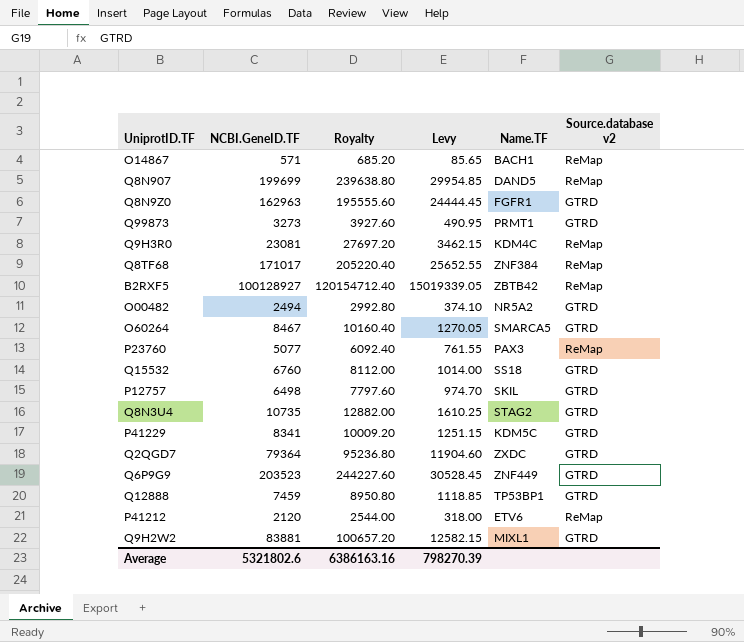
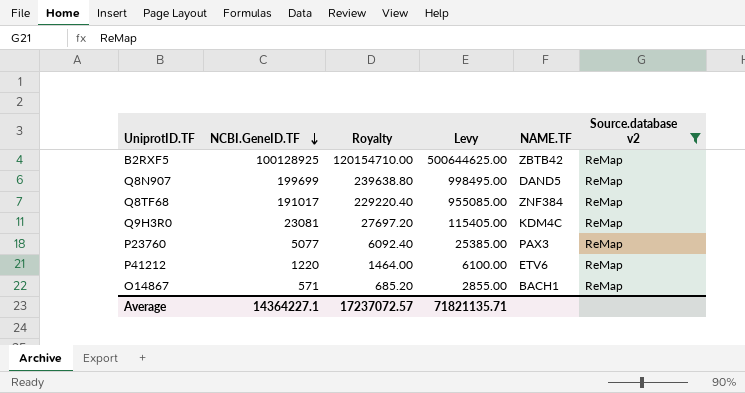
filter: none -> Source.database v2 = ReMap
row order: none -> NCBI.GeneID.TF descending
column Levy | formula: [NCBI.GeneID.TF] * 0.15 -> [NCBI.GeneID.TF] * 5
column name: Name.TF -> NAME.TF
B2RXF5 | NCBI.GeneID.TF: 100128927 -> 100128925
B2RXF5 | Royalty: 120154712.40 -> 120154710.00
Q8TF68 | NCBI.GeneID.TF: 171017 -> 191017
Q8TF68 | Royalty: 205220.40 -> 229220.40
P41212 | NCBI.GeneID.TF: 2120 -> 1220
P41212 | Royalty: 2544.00 -> 1464.00
Average | NCBI.GeneID.TF: 5321802.6 -> 14364227.1
Average | Royalty: 6386163.16 -> 17237072.57
Average | Levy: 798270.39 -> 71821135.71

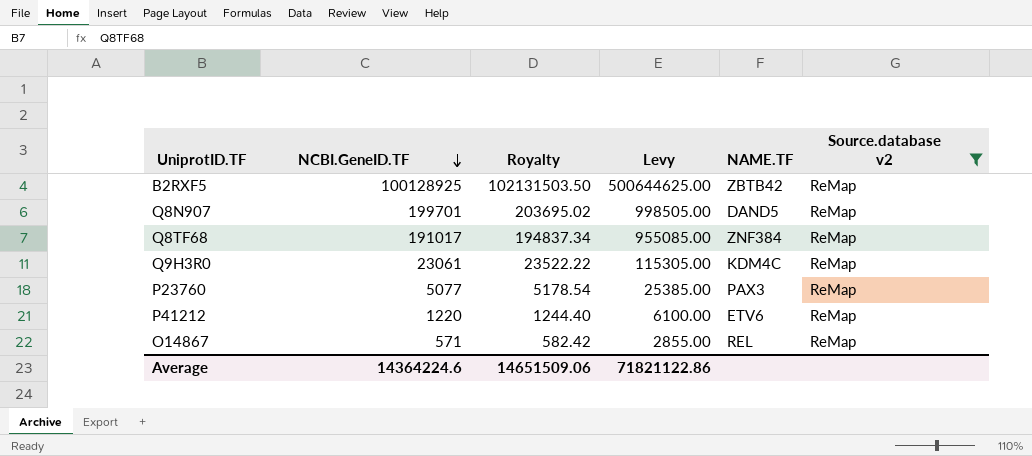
column Royalty | formula: [NCBI.GeneID.TF] * 1.2 -> [NCBI.GeneID.TF] * 1.02
Q8N907 | NCBI.GeneID.TF: 199699 -> 199701
Q8N907 | Levy: 998495.00 -> 998505.00
Q9H3R0 | NCBI.GeneID.TF: 23081 -> 23061
Q9H3R0 | Levy: 115405.00 -> 115305.00
O14867 | NAME.TF: BACH1 -> REL
Average | NCBI.GeneID.TF: 14364227.1 -> 14364224.6
Average | Royalty: 17237072.57 -> 14651509.06
Average | Levy: 71821135.71 -> 71821122.86

